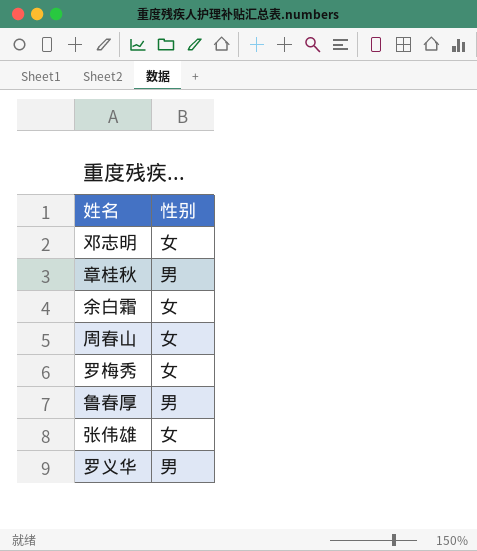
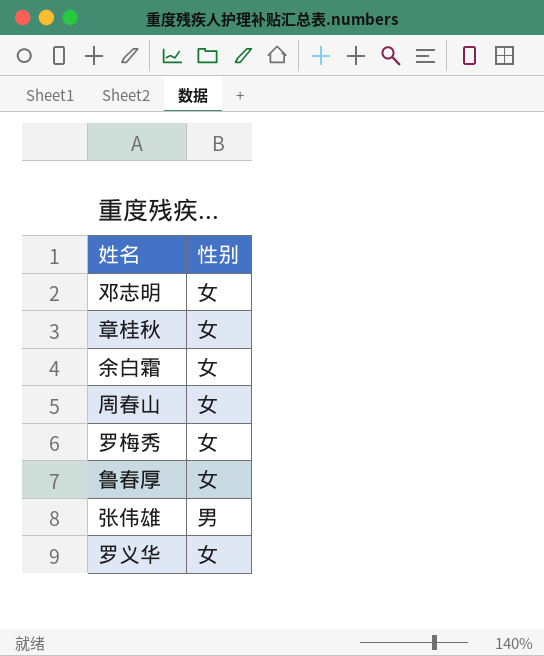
章桂秋 | 性别: 男 -> 女
鲁春厚 | 性别: 男 -> 女
张伟雄 | 性别: 女 -> 男
罗义华 | 性别: 男 -> 女

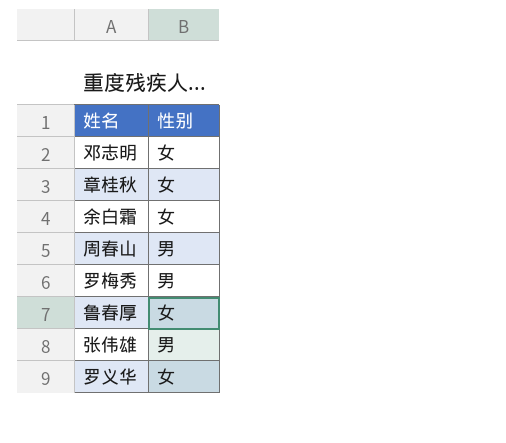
周春山 | 性别: 女 -> 男
罗梅秀 | 性别: 女 -> 男

